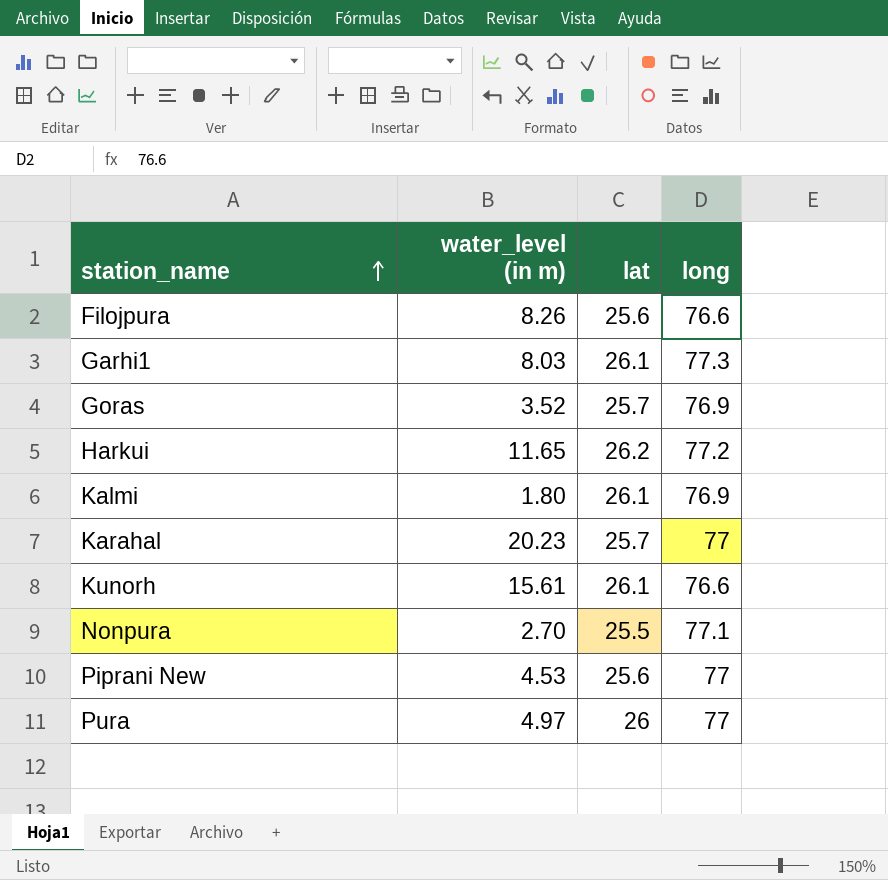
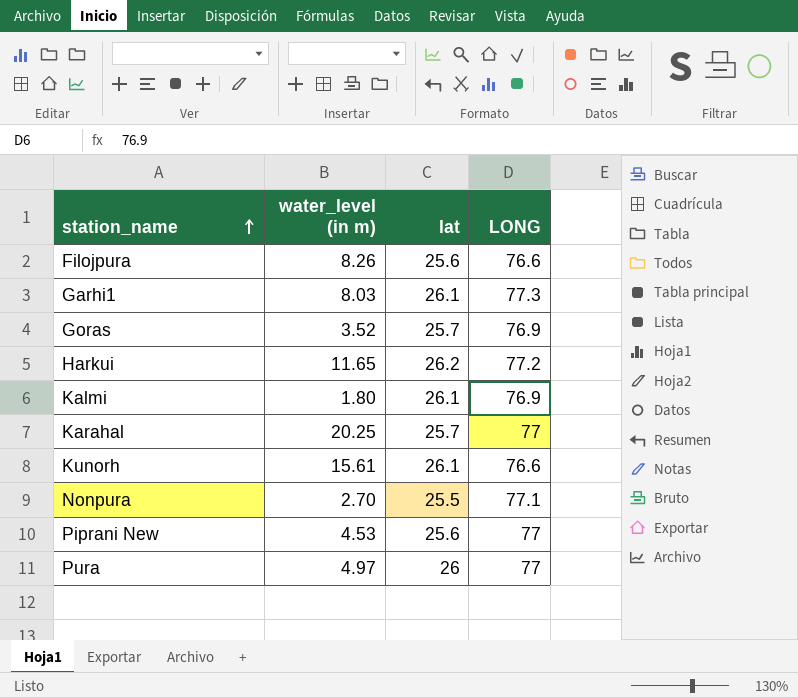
column name: long -> LONG
Karahal | water_level (in m): 20.23 -> 20.25

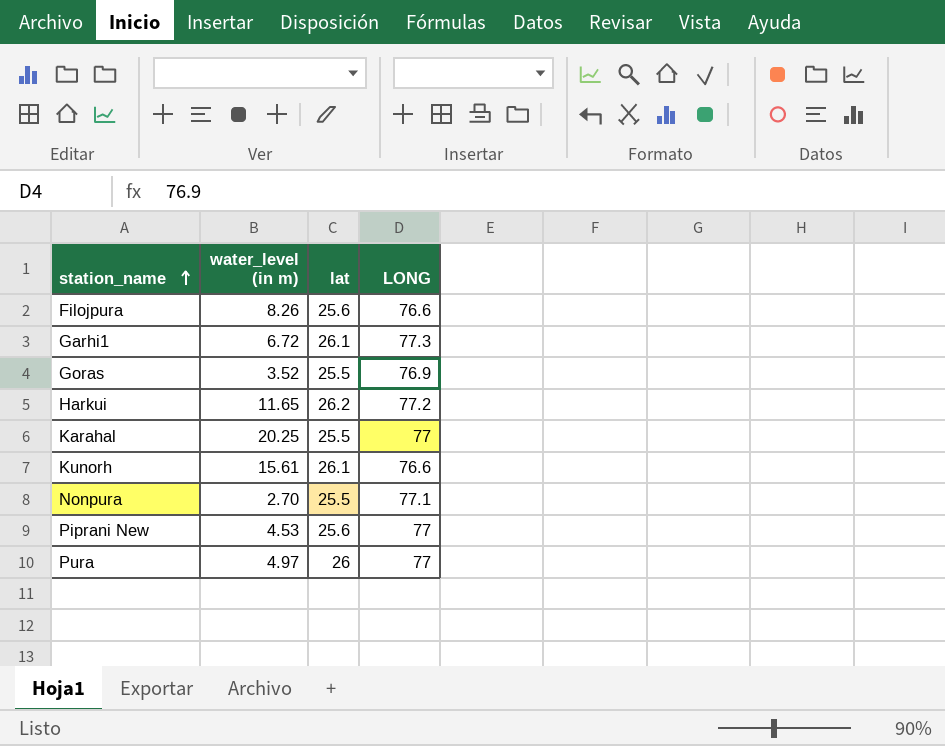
row Kalmi: 1.80 | 26.1 | 76.9 -> none
Garhi1 | water_level (in m): 8.03 -> 6.72
Goras | lat: 25.7 -> 25.5
Karahal | lat: 25.7 -> 25.5

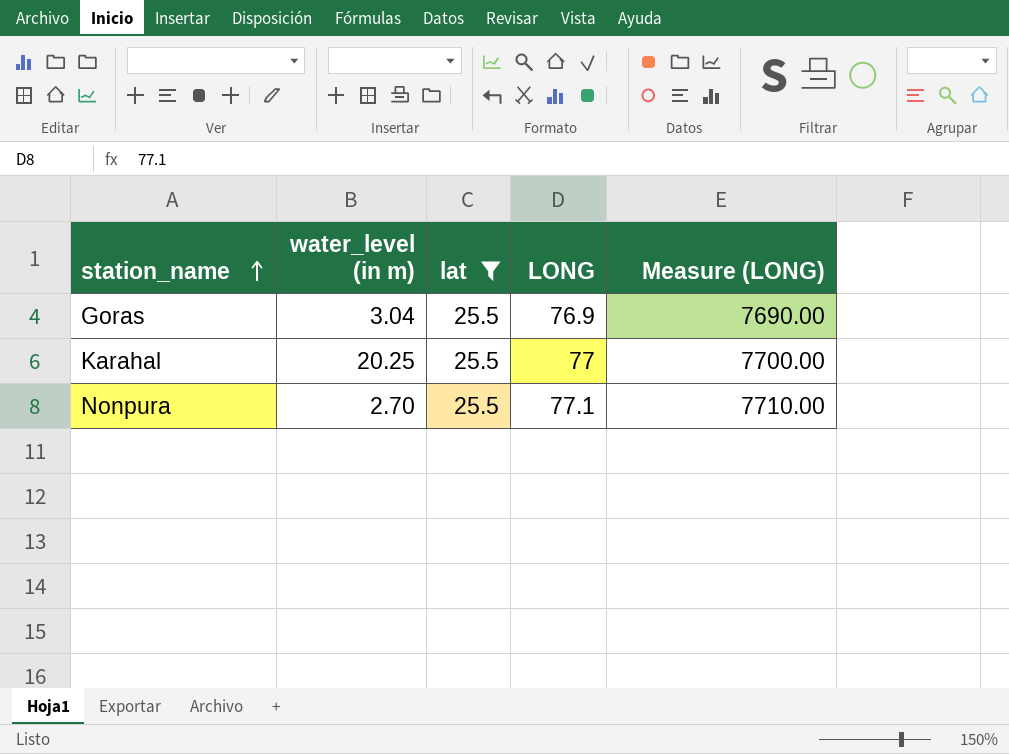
filter: none -> lat = 25.5
column Measure (LONG) | formula: none -> [LONG] * 100
Goras | water_level (in m): 3.52 -> 3.04

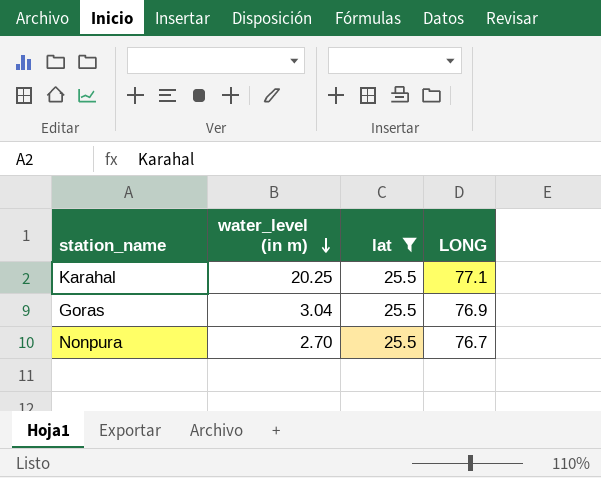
row order: station_name ascending -> water_level (in m) descending
column Measure (LONG) | formula: [LONG] * 100 -> none
Karahal | LONG: 77 -> 77.1
Nonpura | LONG: 77.1 -> 76.7

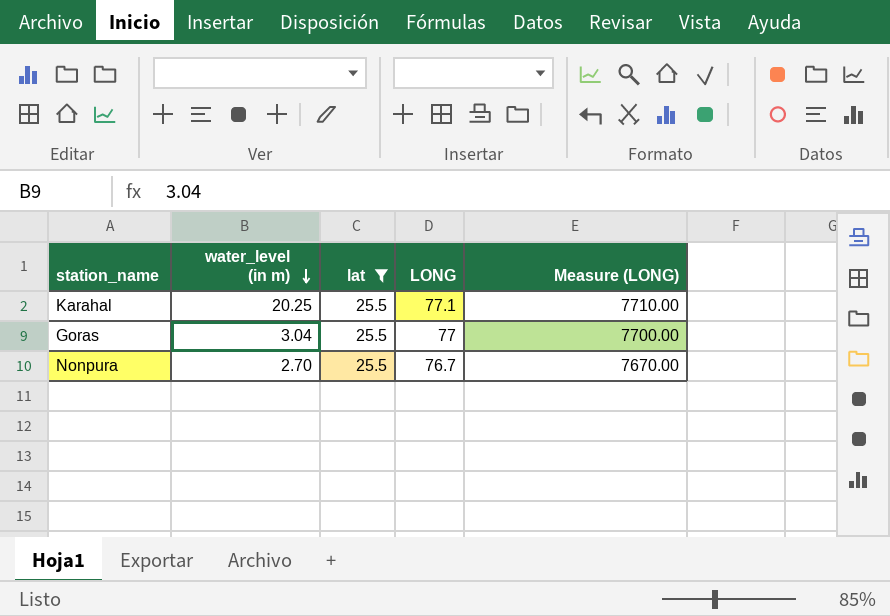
column Measure (LONG) | formula: none -> [LONG] * 100
Goras | LONG: 76.9 -> 77

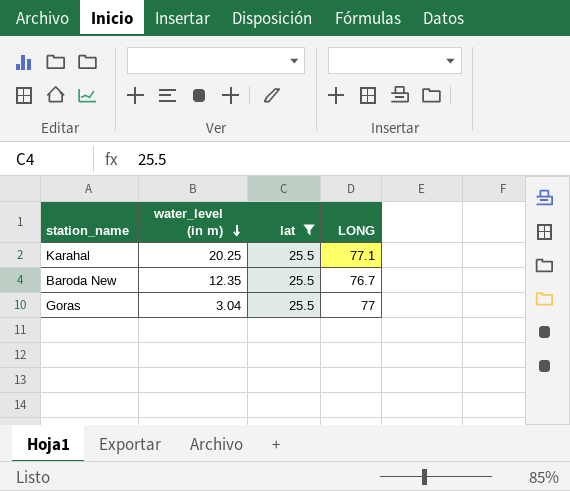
column Measure (LONG) | formula: [LONG] * 100 -> none
row Nonpura: 2.70 | 25.5 | 76.7 | 7670.00 -> none
row Baroda New: none -> 12.35 | 25.5 | 76.7

